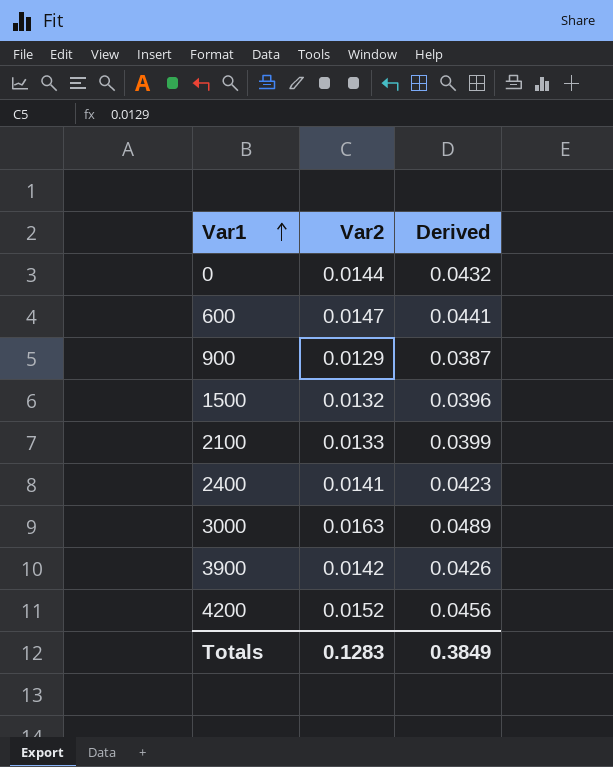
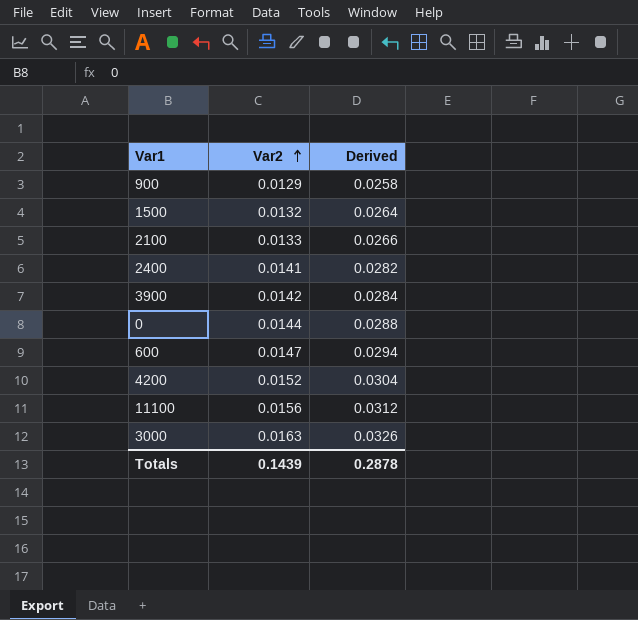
row order: Var1 ascending -> Var2 ascending
column Derived | formula: [Var2] * 3 -> [Var2] * 2
row 11100: none -> 0.0156 | 0.0312
Totals | Var2: 0.1283 -> 0.1439
Totals | Derived: 0.3849 -> 0.2878

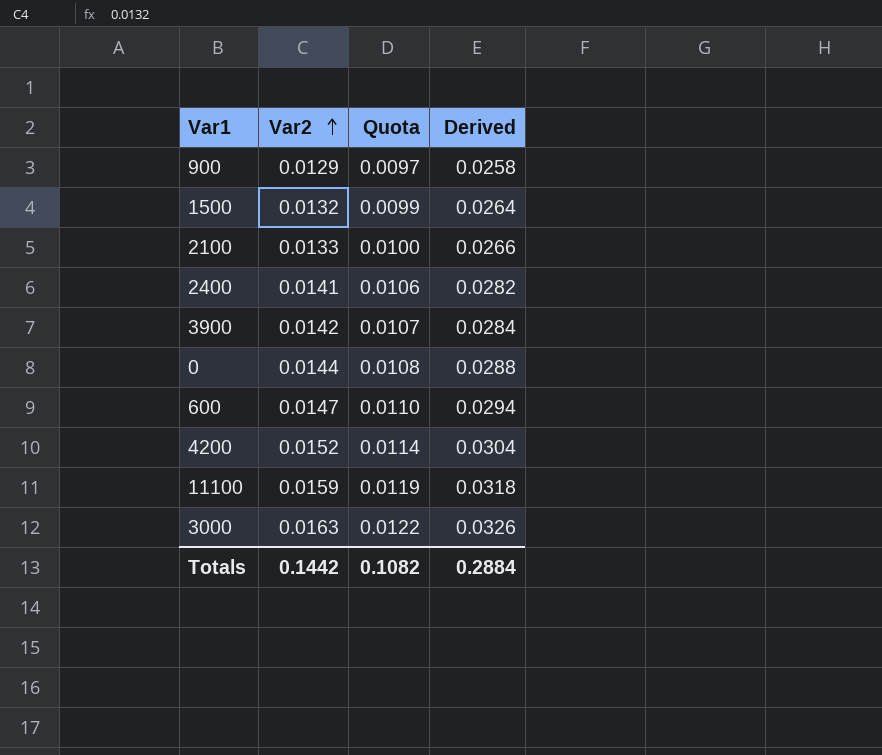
column Quota | formula: none -> [Var2] * 0.75
11100 | Var2: 0.0156 -> 0.0159
11100 | Derived: 0.0312 -> 0.0318
Totals | Var2: 0.1439 -> 0.1442
Totals | Derived: 0.2878 -> 0.2884

